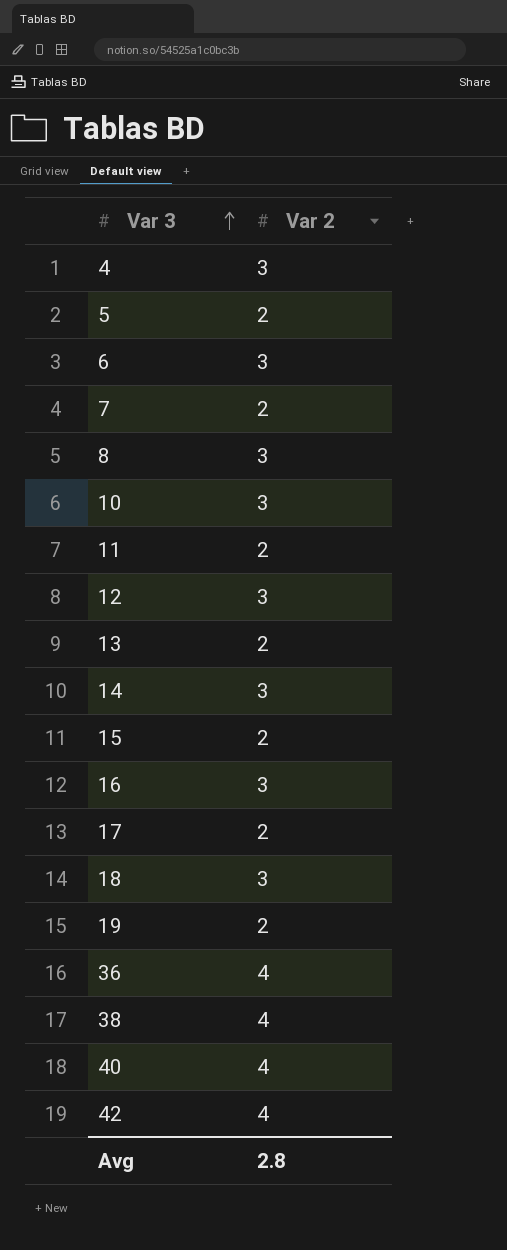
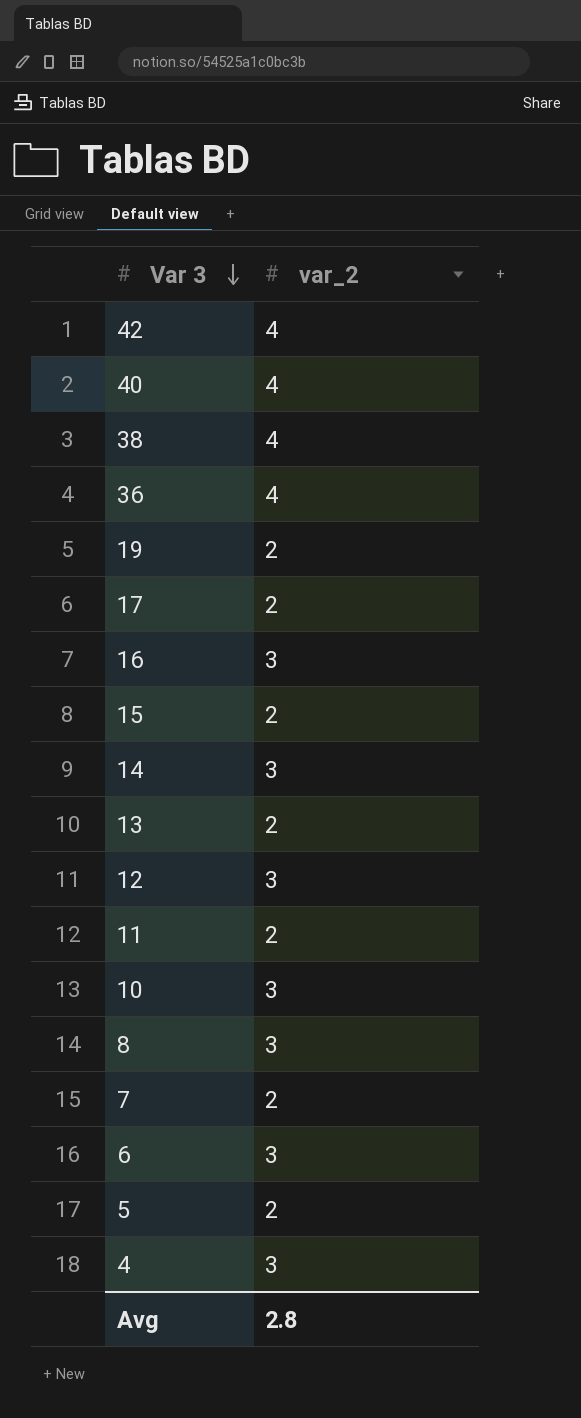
row order: Var 3 ascending -> Var 3 descending
column name: Var 2 -> var_2
row 18: 3 -> none

